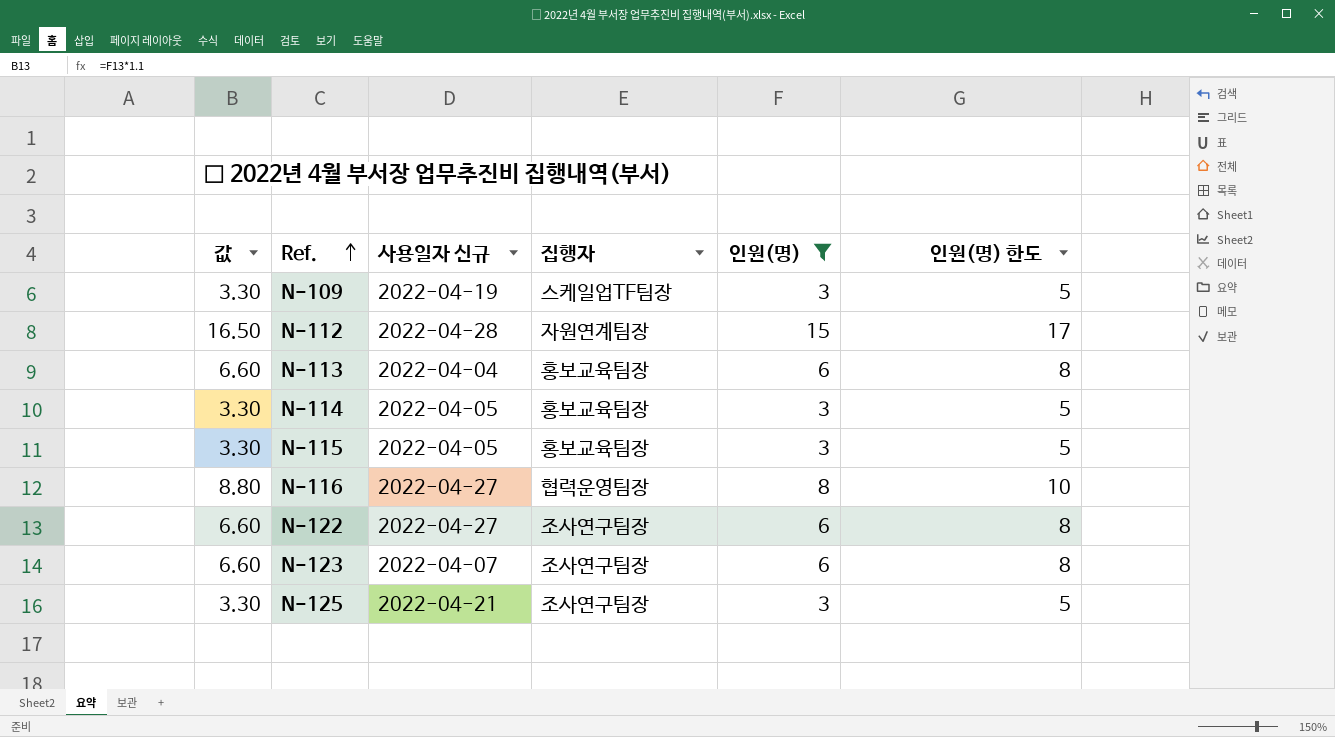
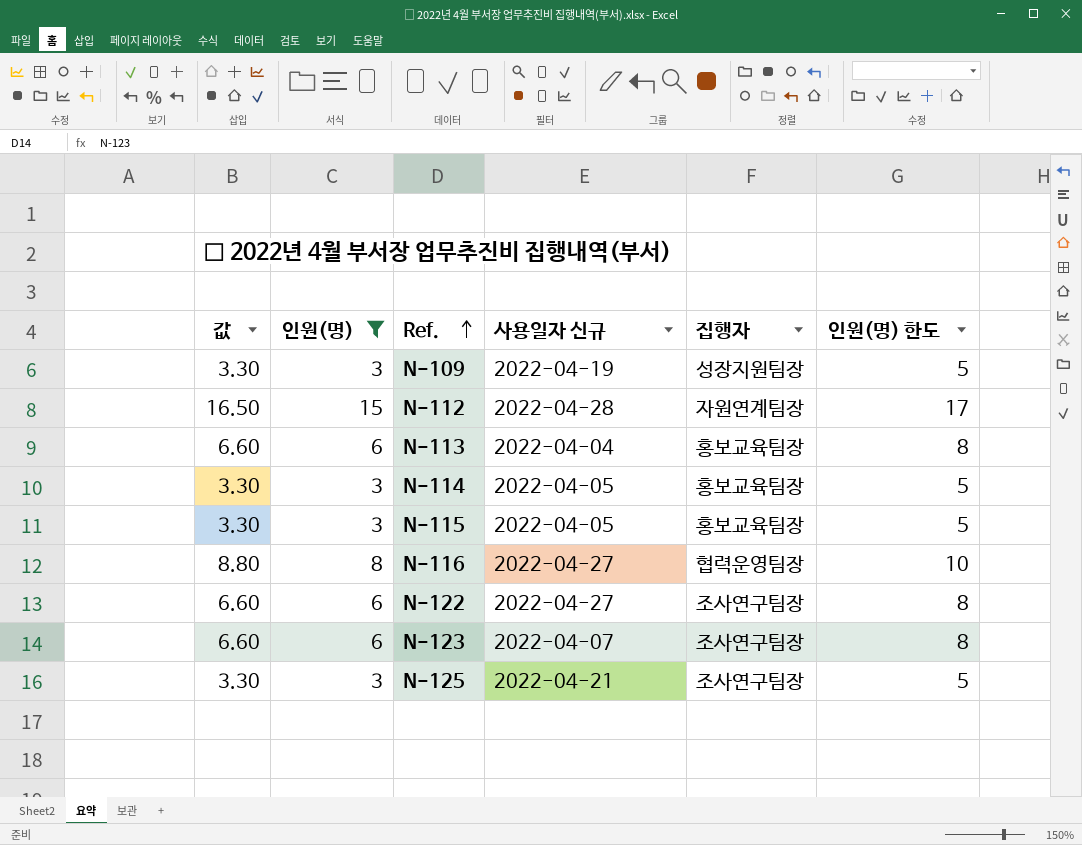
column 인원(명) | position: 5 -> 2
N-109 | 집행자: 스케일업TF팀장 -> 성장지원팀장

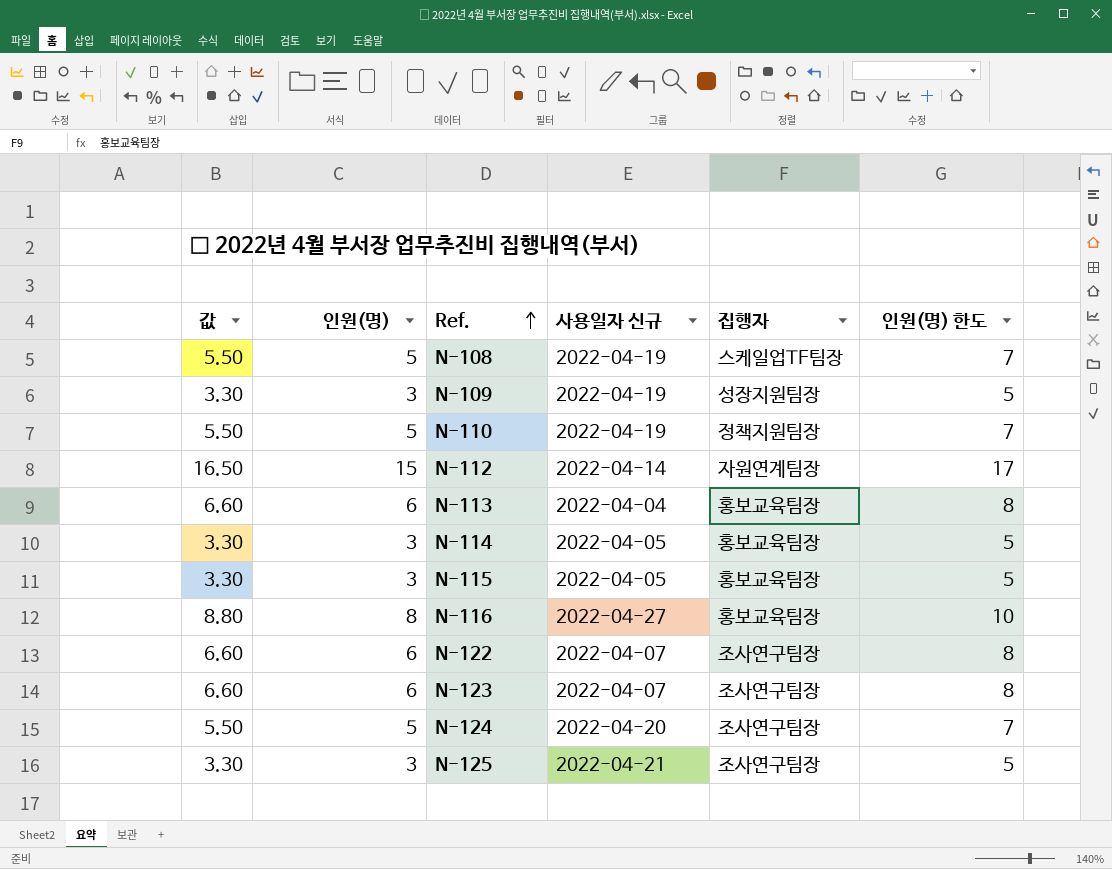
filter: 인원(명) != 5 -> none
N-112 | 사용일자 신규: 2022-04-28 -> 2022-04-14
N-116 | 집행자: 협력운영팀장 -> 홍보교육팀장
N-122 | 사용일자 신규: 2022-04-27 -> 2022-04-07

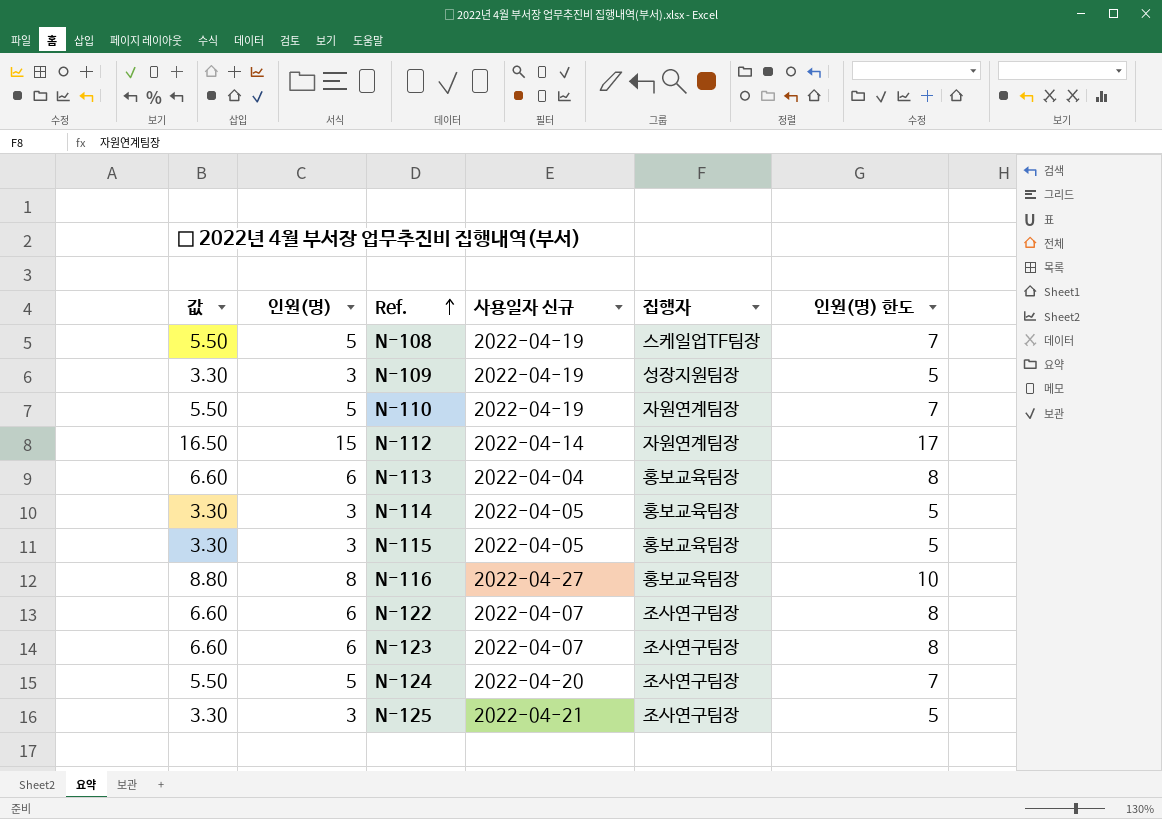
N-110 | 집행자: 정책지원팀장 -> 자원연계팀장

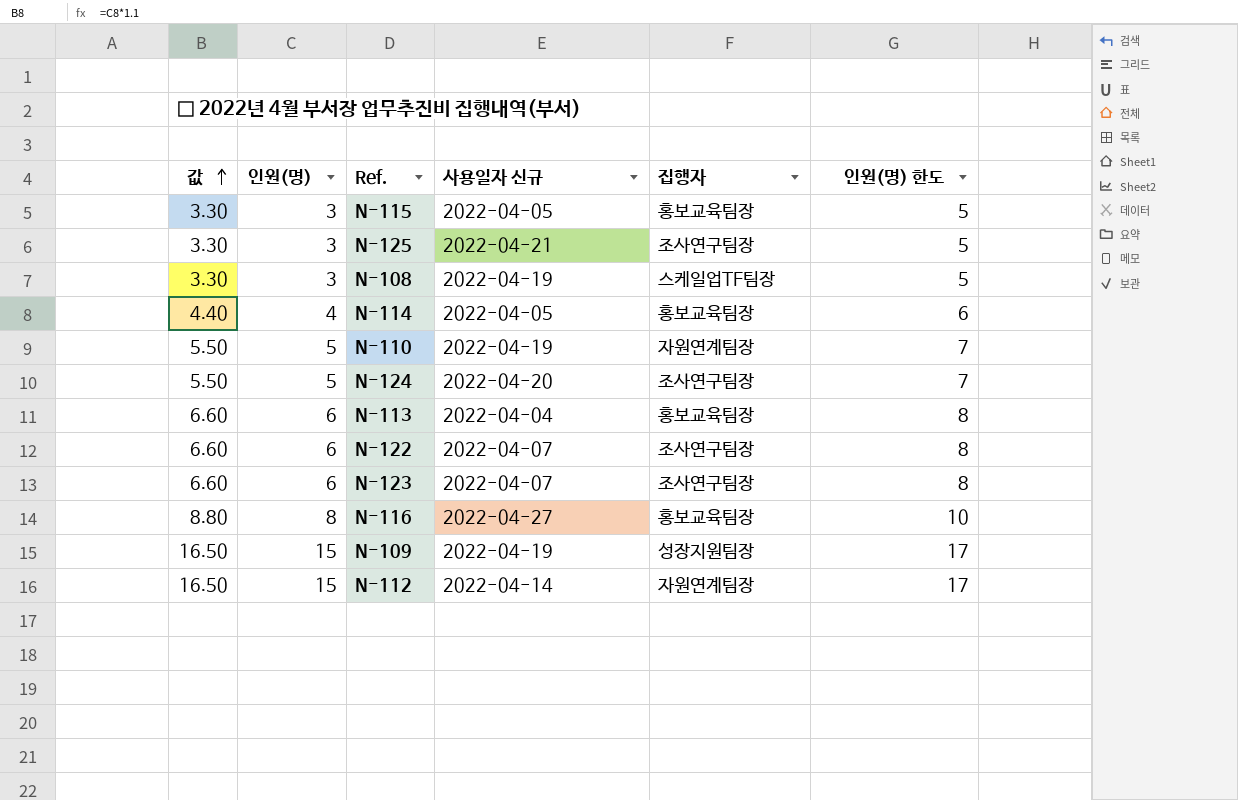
row order: Ref. ascending -> 값 ascending
N-108 | 값: 5.50 -> 3.30
N-108 | 인원(명): 5 -> 3
N-108 | 인원(명) 한도: 7 -> 5
N-114 | 값: 3.30 -> 4.40
N-114 | 인원(명): 3 -> 4
N-114 | 인원(명) 한도: 5 -> 6
N-109 | 값: 3.30 -> 16.50
N-109 | 인원(명): 3 -> 15
N-109 | 인원(명) 한도: 5 -> 17

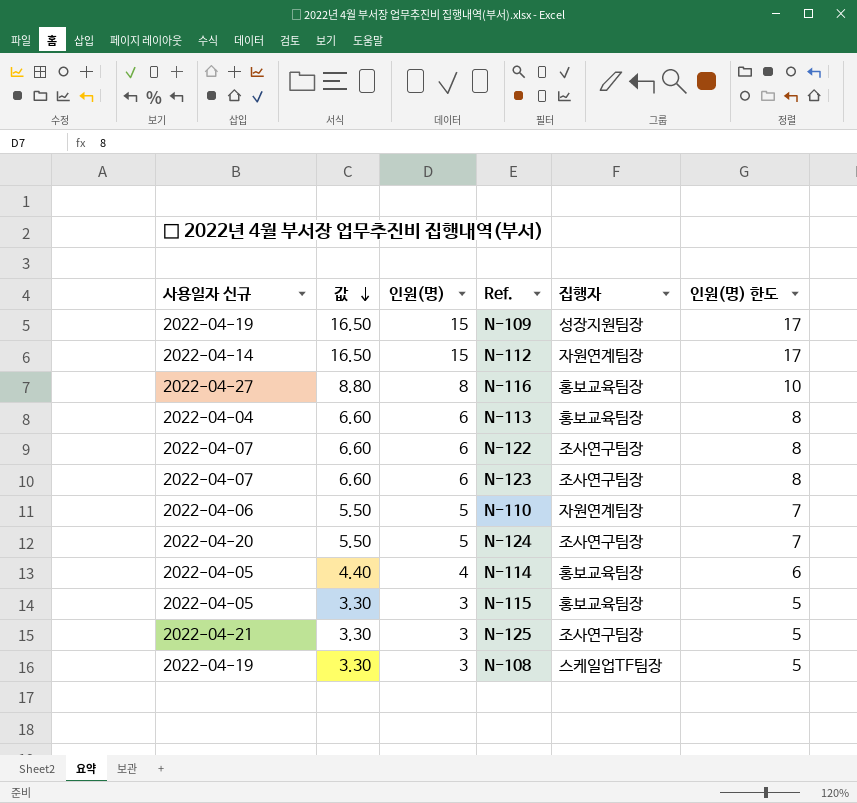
row order: 값 ascending -> 값 descending
column 사용일자 신규 | position: 4 -> 1
N-110 | 사용일자 신규: 2022-04-19 -> 2022-04-06

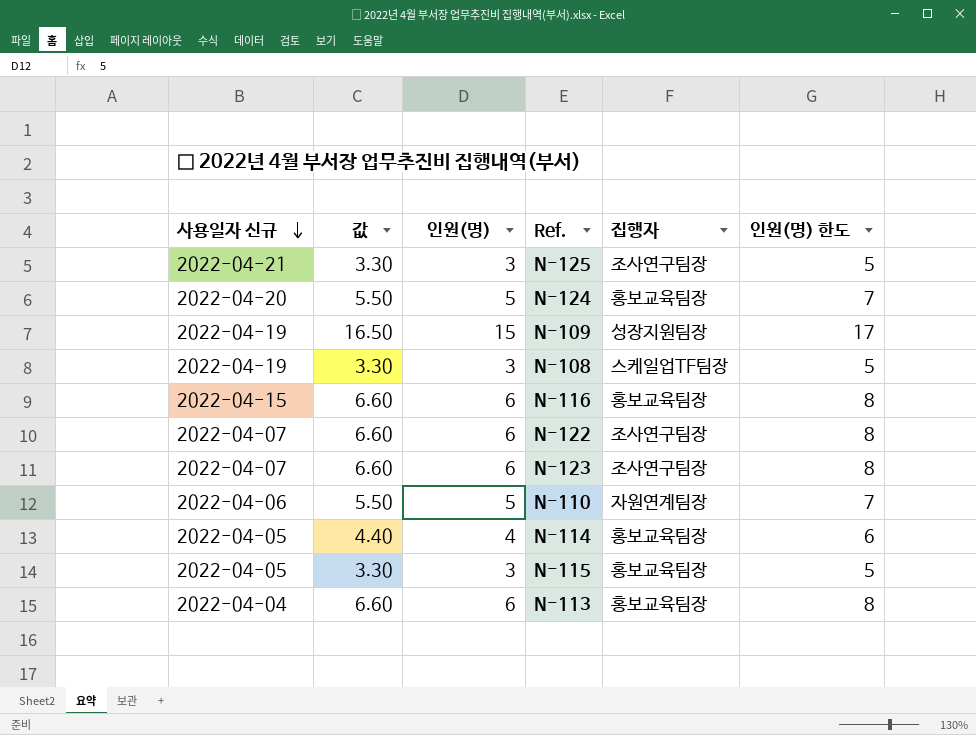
row order: 값 descending -> 사용일자 신규 descending
row N-112: 2022-04-14 | 16.50 | 15 | 자원연계팀장 | 17 -> none
N-124 | 집행자: 조사연구팀장 -> 홍보교육팀장
N-116 | 사용일자 신규: 2022-04-27 -> 2022-04-15
N-116 | 값: 8.80 -> 6.60
N-116 | 인원(명): 8 -> 6
N-116 | 인원(명) 한도: 10 -> 8

